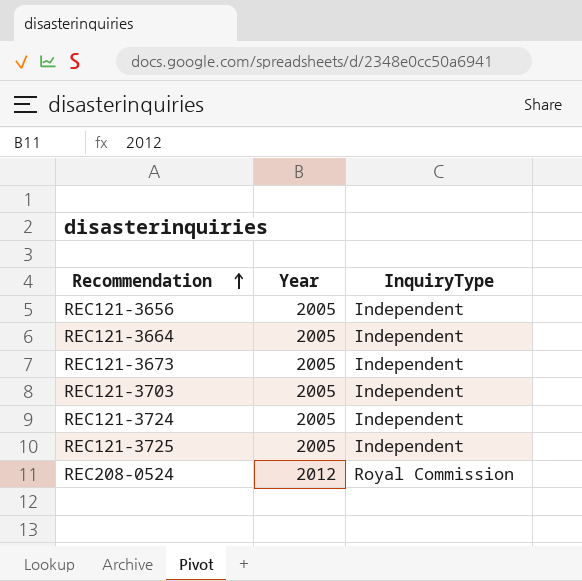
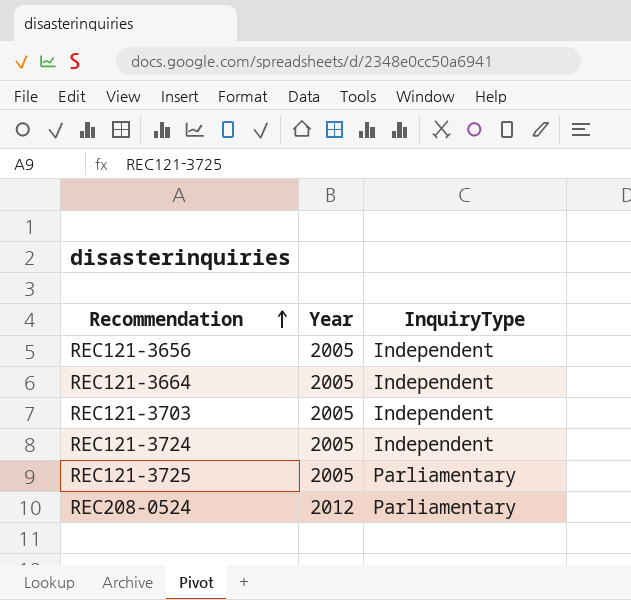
row REC121-3673: 2005 | Independent -> none
REC121-3725 | InquiryType: Independent -> Parliamentary
REC208-0524 | InquiryType: Royal Commission -> Parliamentary

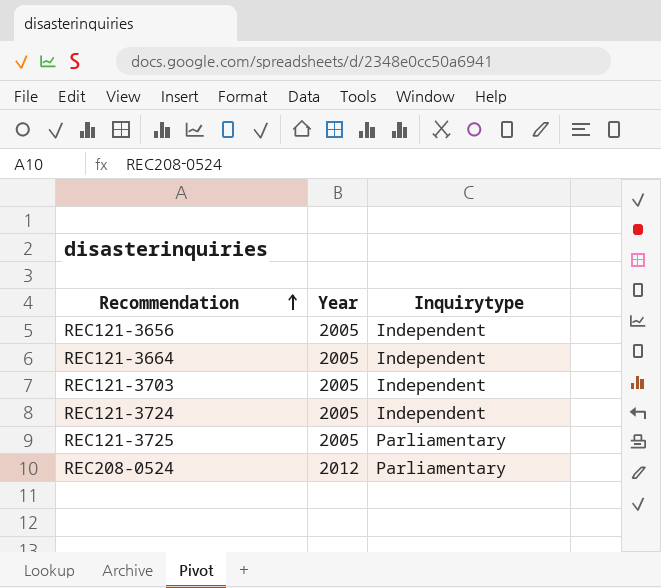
column name: InquiryType -> Inquirytype

